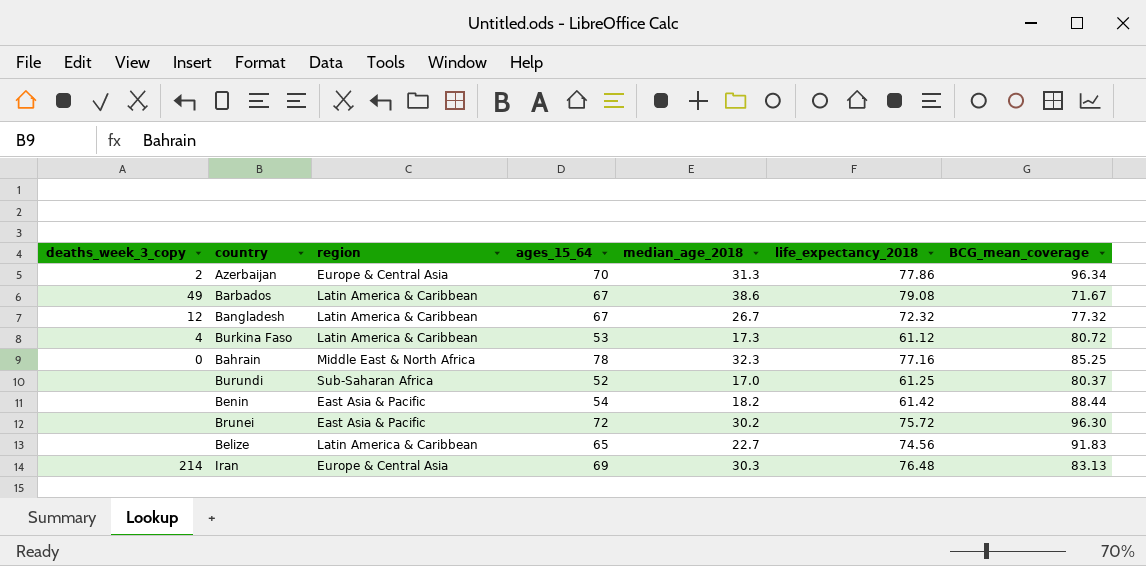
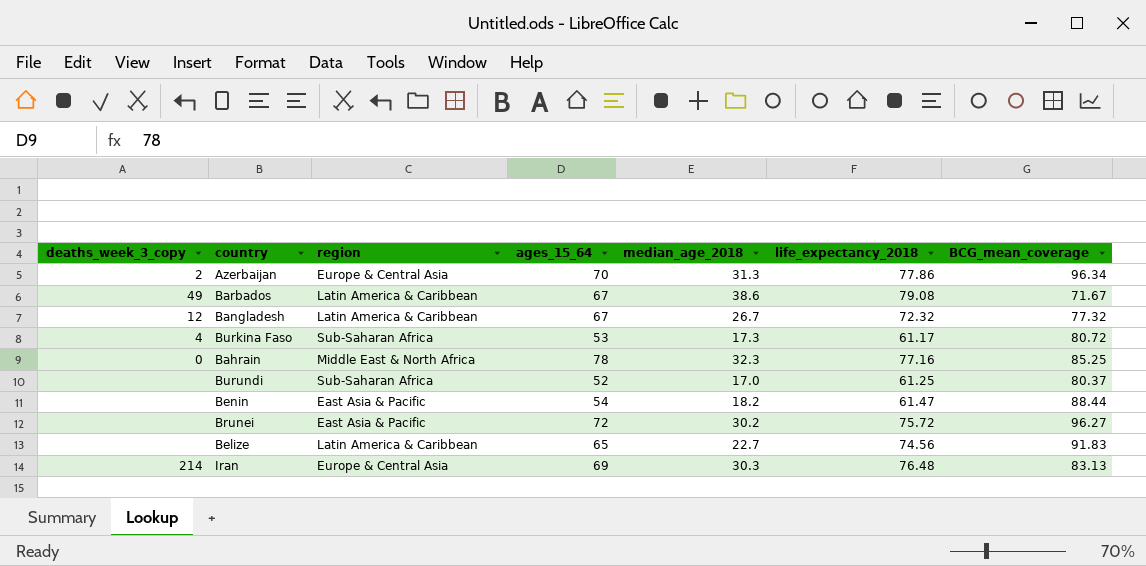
Burkina Faso | region: Latin America & Caribbean -> Sub-Saharan Africa
Burkina Faso | life_expectancy_2018: 61.12 -> 61.17
Benin | life_expectancy_2018: 61.42 -> 61.47
Brunei | BCG_mean_coverage: 96.30 -> 96.27

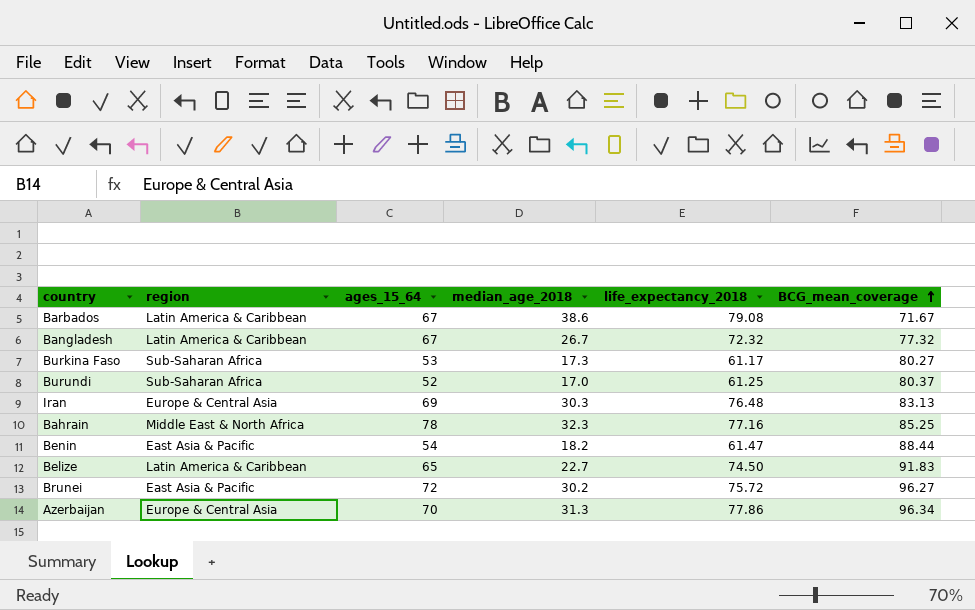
row order: none -> BCG_mean_coverage ascending
column deaths_week_3_copy | position: 1 -> none
Burkina Faso | BCG_mean_coverage: 80.72 -> 80.27
Belize | life_expectancy_2018: 74.56 -> 74.50

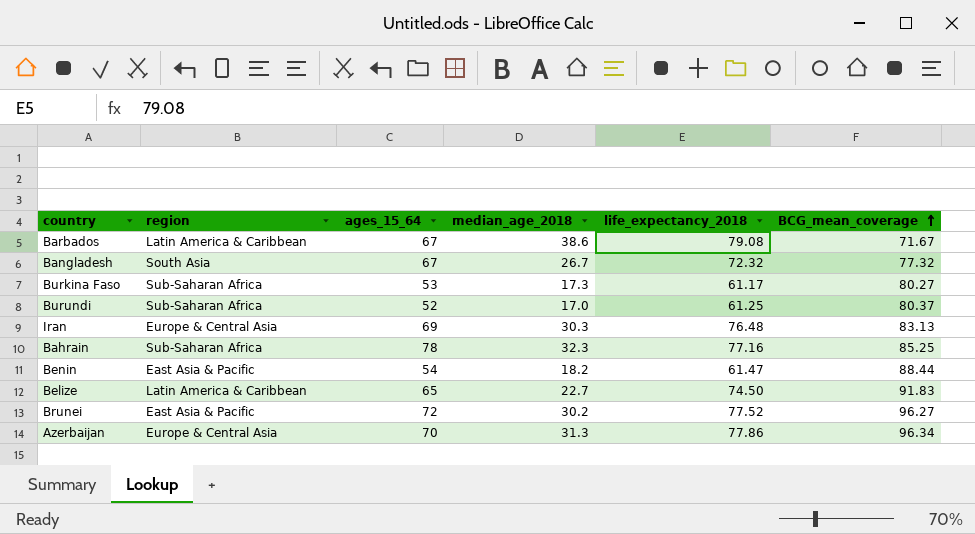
Bangladesh | region: Latin America & Caribbean -> South Asia
Bahrain | region: Middle East & North Africa -> Sub-Saharan Africa
Brunei | life_expectancy_2018: 75.72 -> 77.52

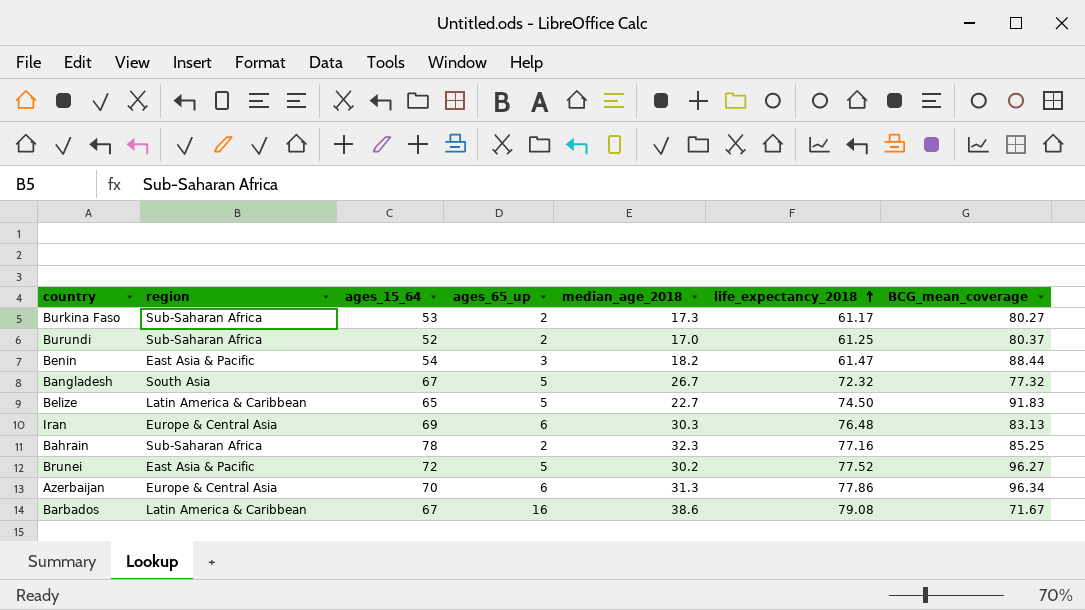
row order: BCG_mean_coverage ascending -> life_expectancy_2018 ascending
column ages_65_up | position: none -> 4

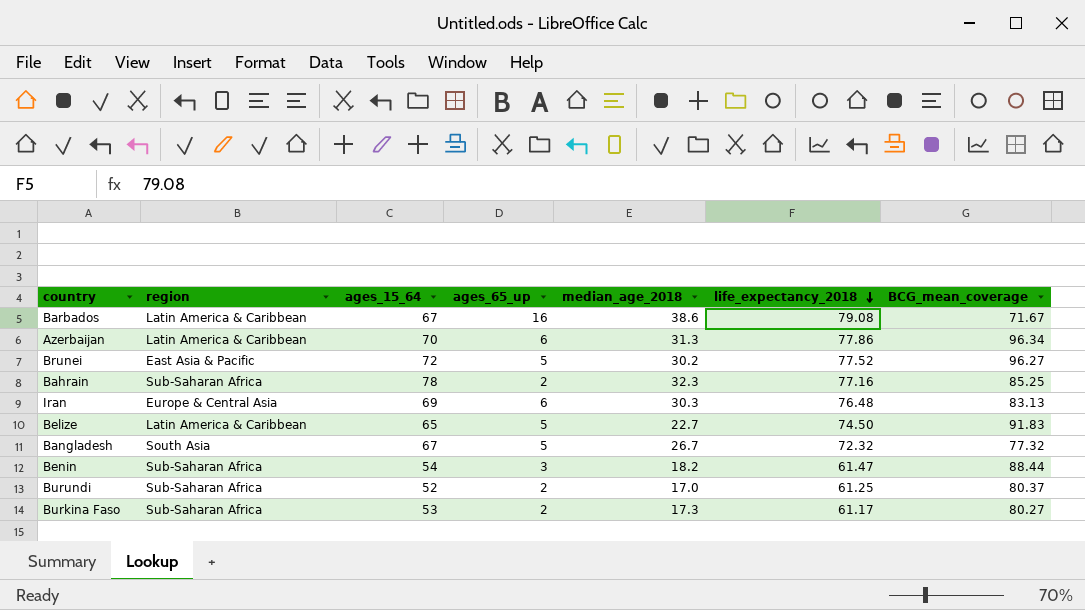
row order: life_expectancy_2018 ascending -> life_expectancy_2018 descending
Azerbaijan | region: Europe & Central Asia -> Latin America & Caribbean
Benin | region: East Asia & Pacific -> Sub-Saharan Africa

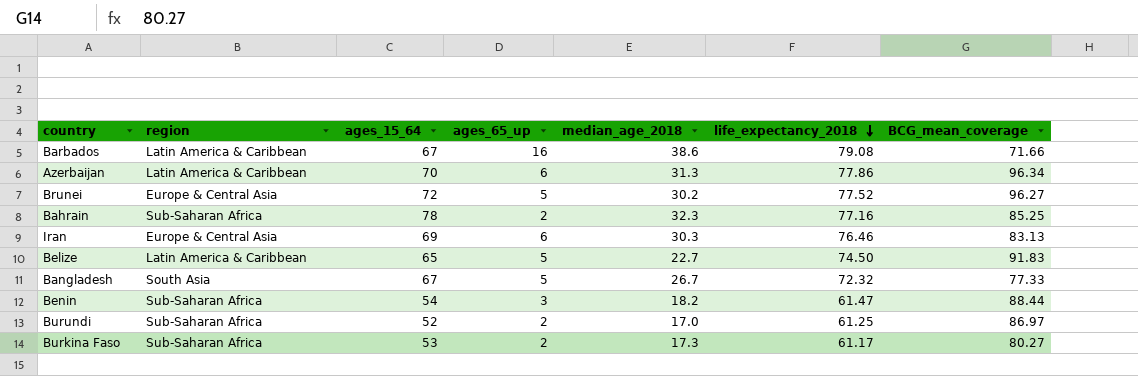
Barbados | BCG_mean_coverage: 71.67 -> 71.66
Brunei | region: East Asia & Pacific -> Europe & Central Asia
Iran | life_expectancy_2018: 76.48 -> 76.46
Bangladesh | BCG_mean_coverage: 77.32 -> 77.33
Burundi | BCG_mean_coverage: 80.37 -> 86.97

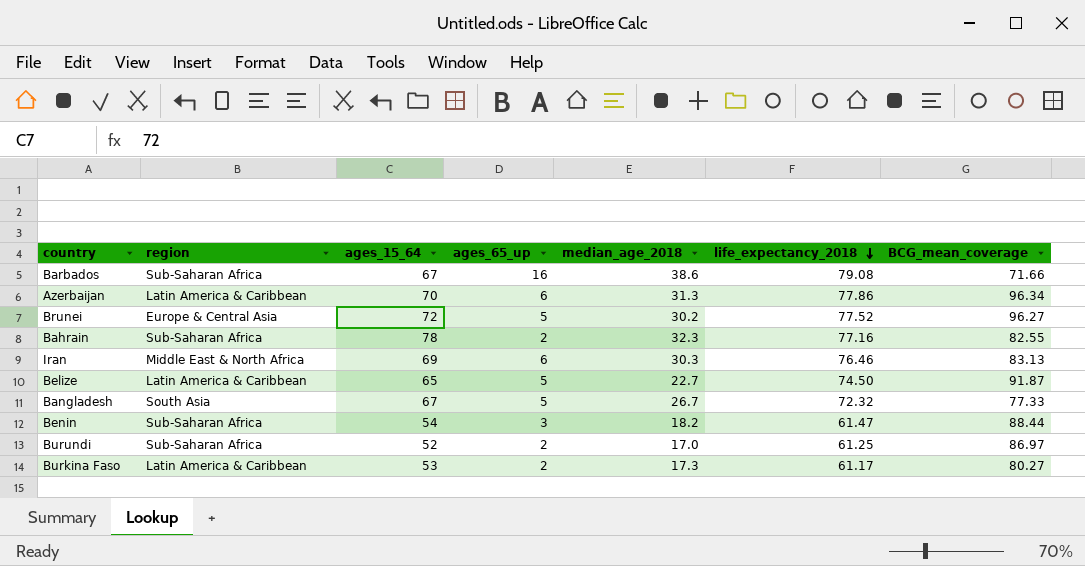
Barbados | region: Latin America & Caribbean -> Sub-Saharan Africa
Bahrain | BCG_mean_coverage: 85.25 -> 82.55
Iran | region: Europe & Central Asia -> Middle East & North Africa
Belize | BCG_mean_coverage: 91.83 -> 91.87
Burkina Faso | region: Sub-Saharan Africa -> Latin America & Caribbean

